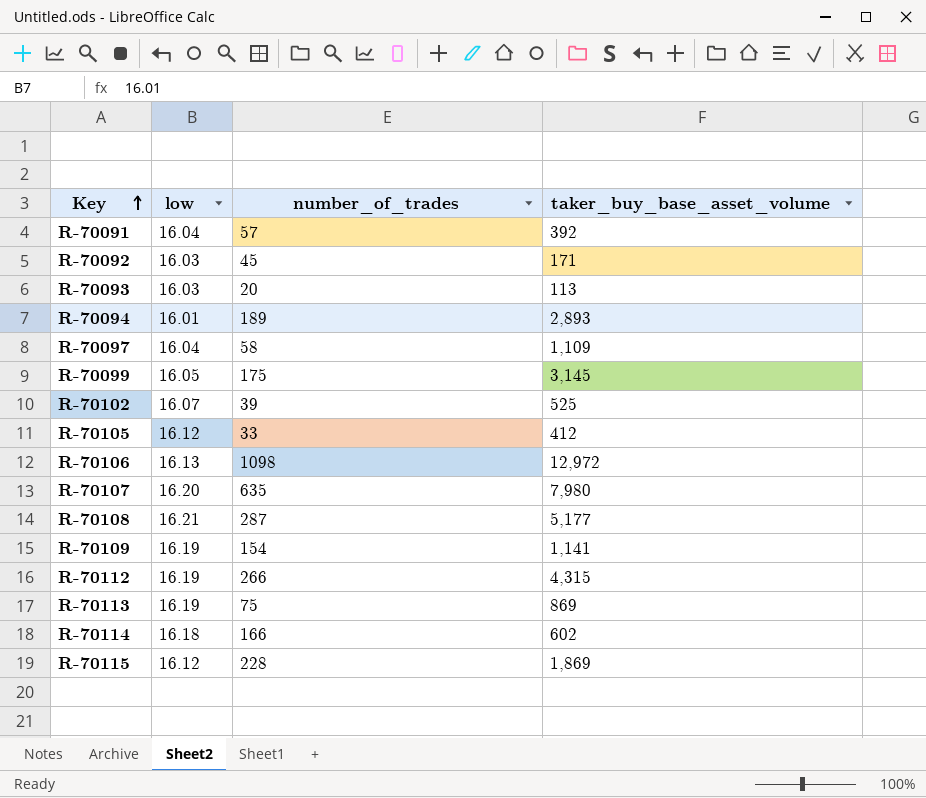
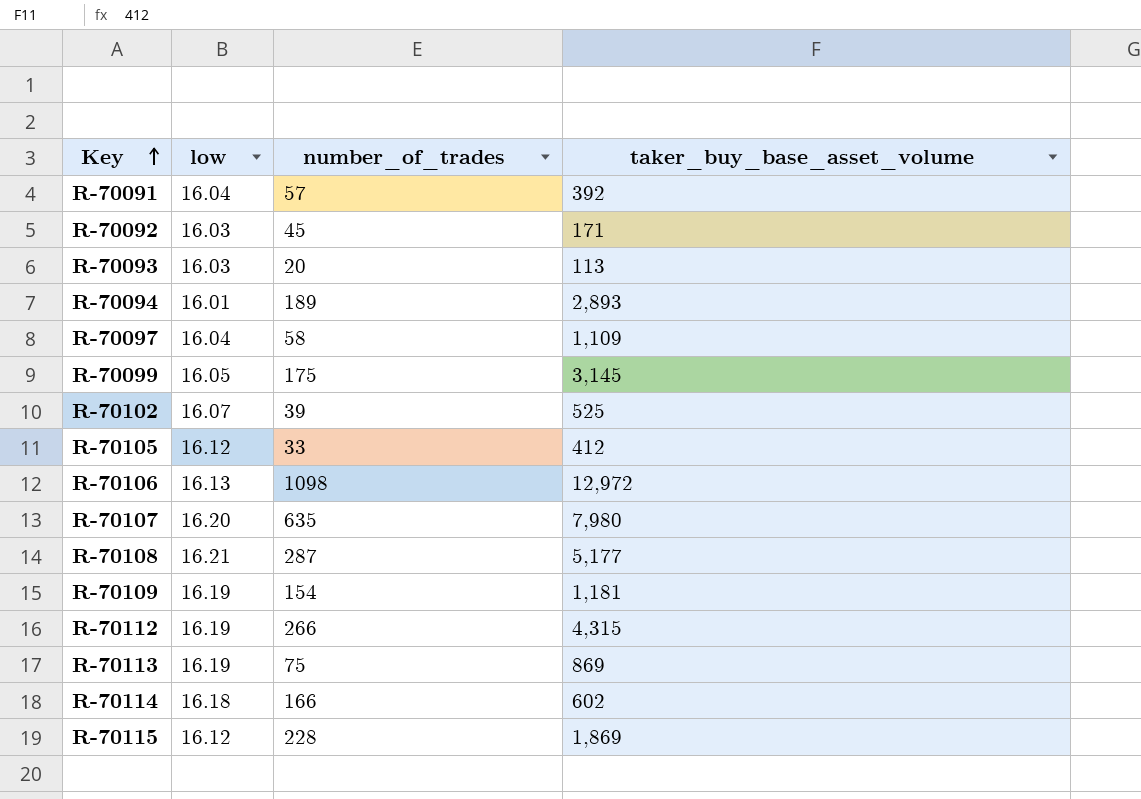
R-70109 | taker_buy_base_asset_volume: 1,141 -> 1,181

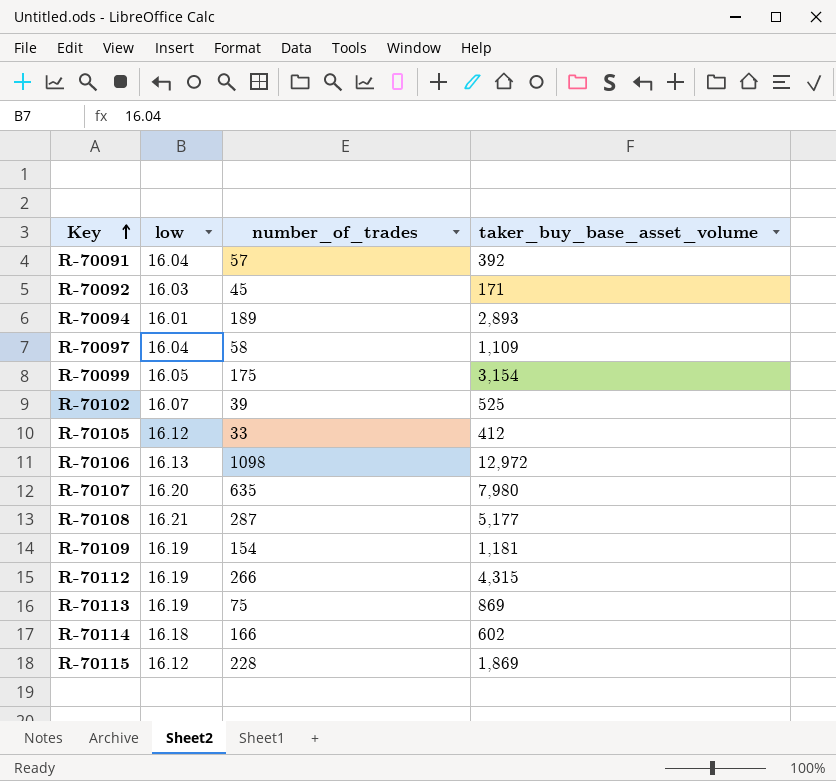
row R-70093: 16.03 | 20 | 113 -> none
R-70099 | taker_buy_base_asset_volume: 3,145 -> 3,154

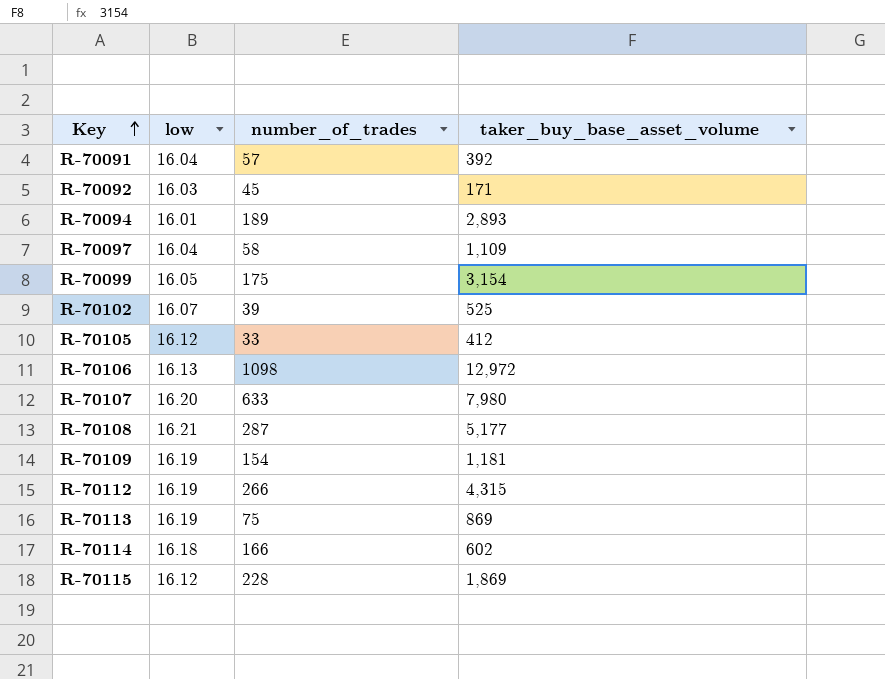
R-70107 | number_of_trades: 635 -> 633

